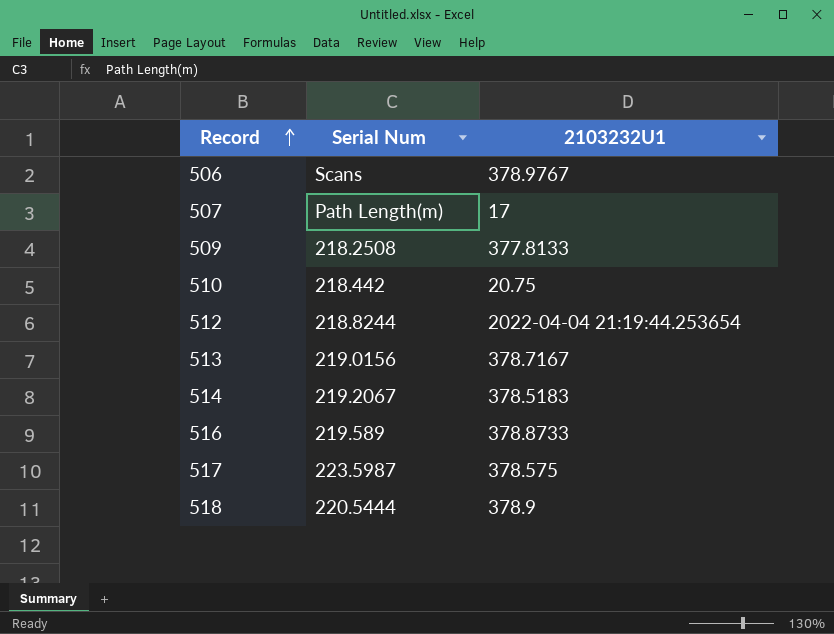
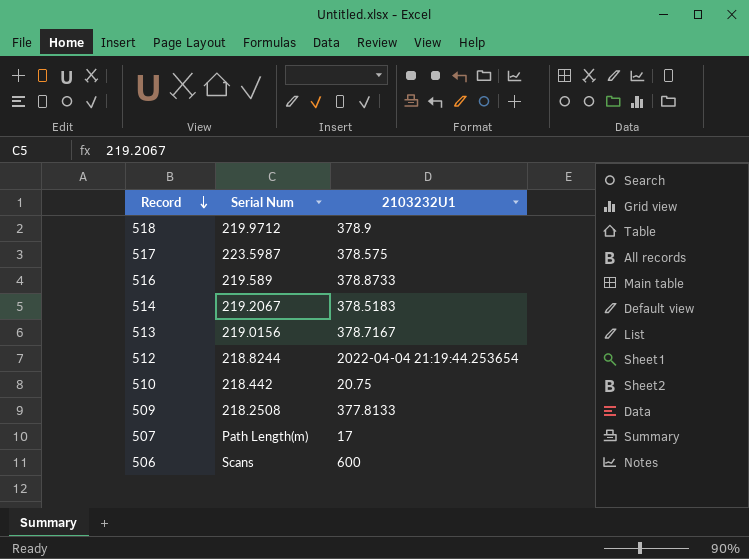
row order: Record ascending -> Record descending
518 | Serial Num: 220.5444 -> 219.9712
506 | 2103232U1: 378.9767 -> 600

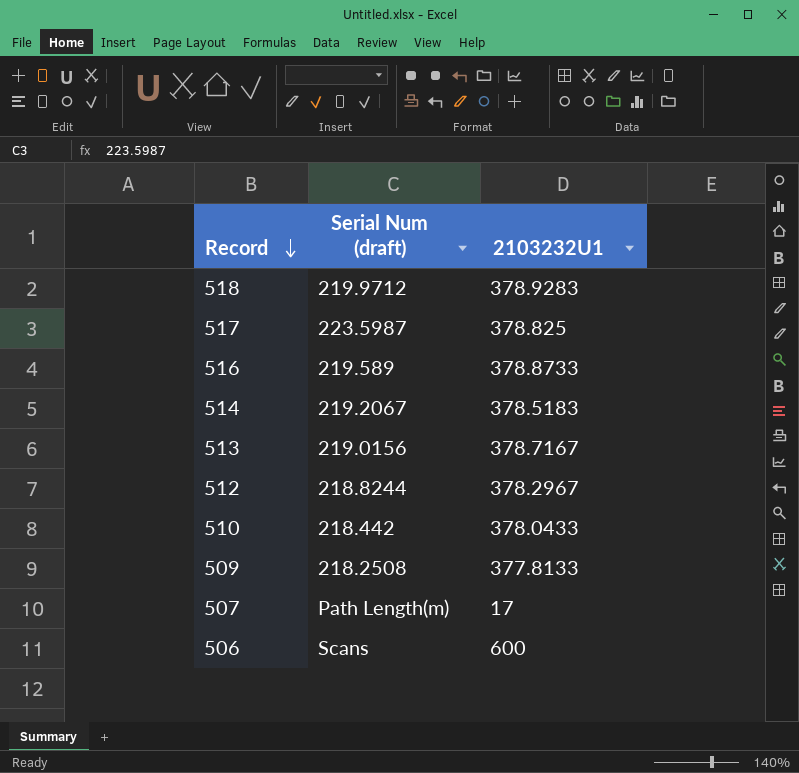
column name: Serial Num -> Serial Num (draft)
518 | 2103232U1: 378.9 -> 378.9283
517 | 2103232U1: 378.575 -> 378.825
512 | 2103232U1: 2022-04-04 21:19:44.253654 -> 378.2967
510 | 2103232U1: 20.75 -> 378.0433

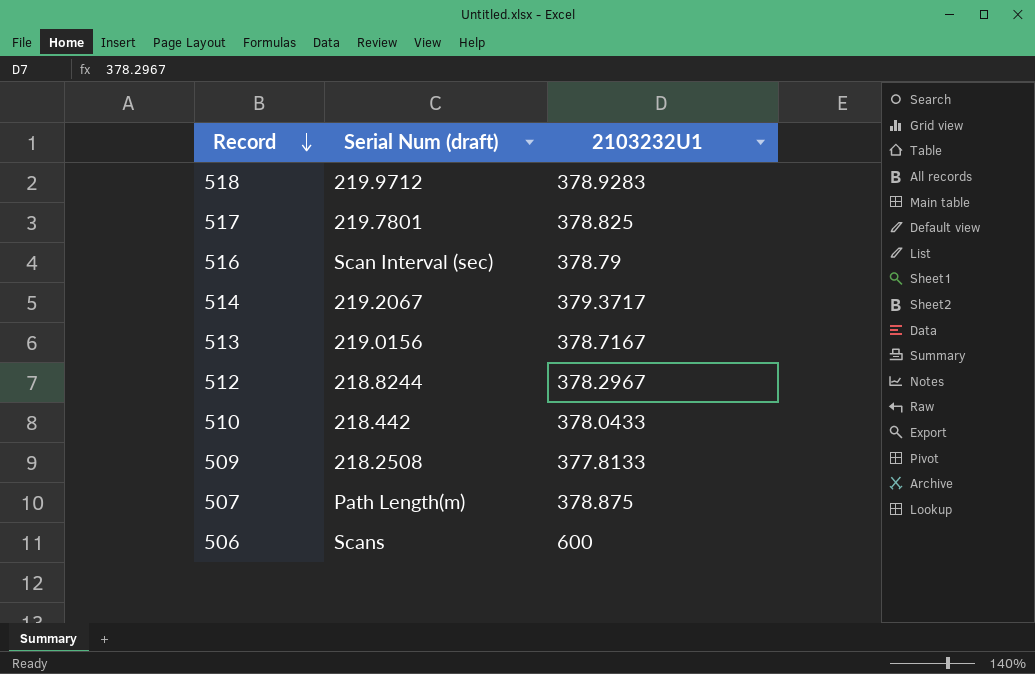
517 | Serial Num (draft): 223.5987 -> 219.7801
516 | Serial Num (draft): 219.589 -> Scan Interval (sec)
516 | 2103232U1: 378.8733 -> 378.79
514 | 2103232U1: 378.5183 -> 379.3717
507 | 2103232U1: 17 -> 378.875

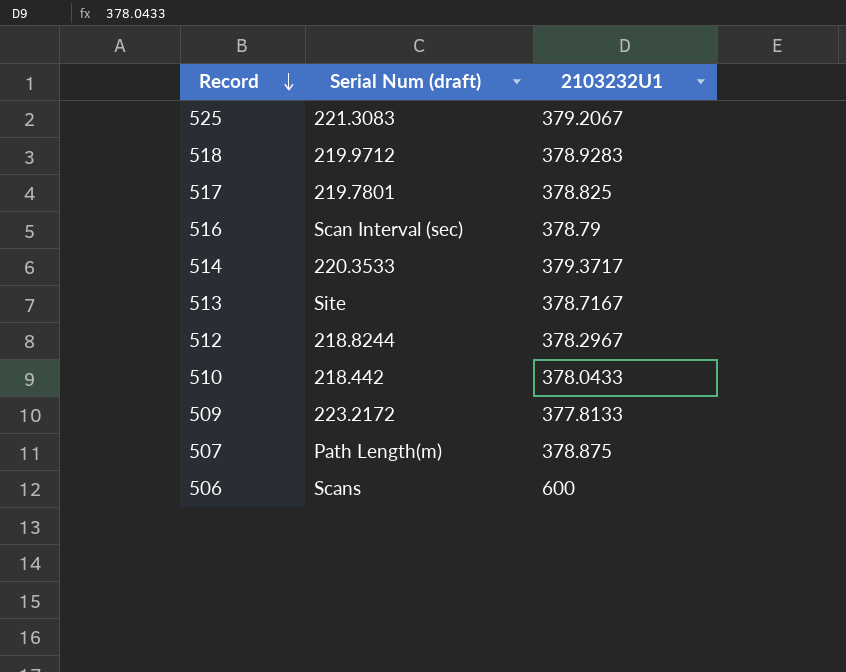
row 525: none -> 221.3083 | 379.2067
514 | Serial Num (draft): 219.2067 -> 220.3533
513 | Serial Num (draft): 219.0156 -> Site
509 | Serial Num (draft): 218.2508 -> 223.2172

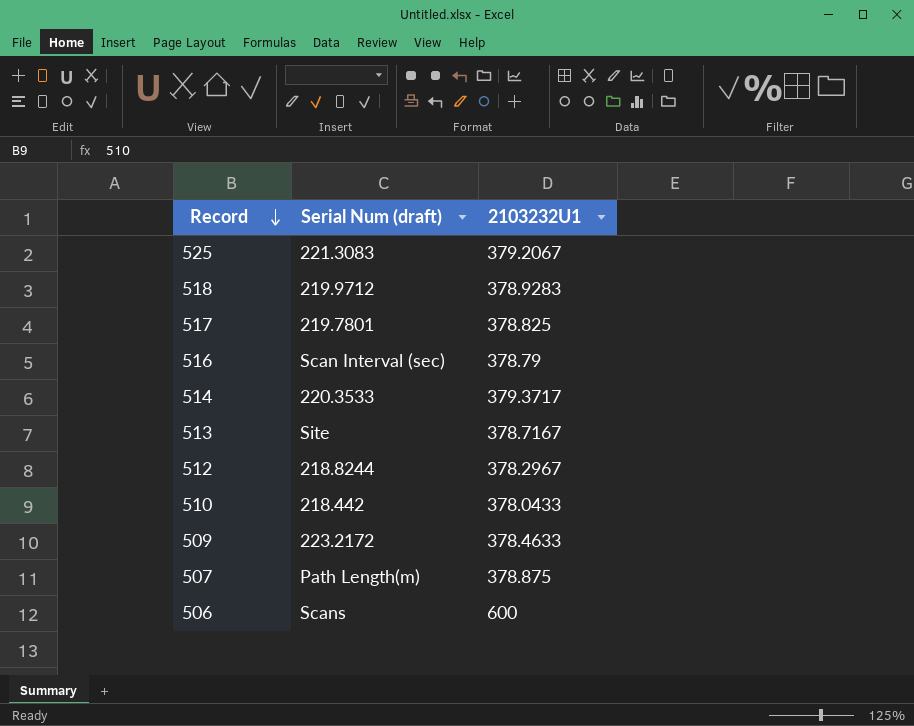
509 | 2103232U1: 377.8133 -> 378.4633

